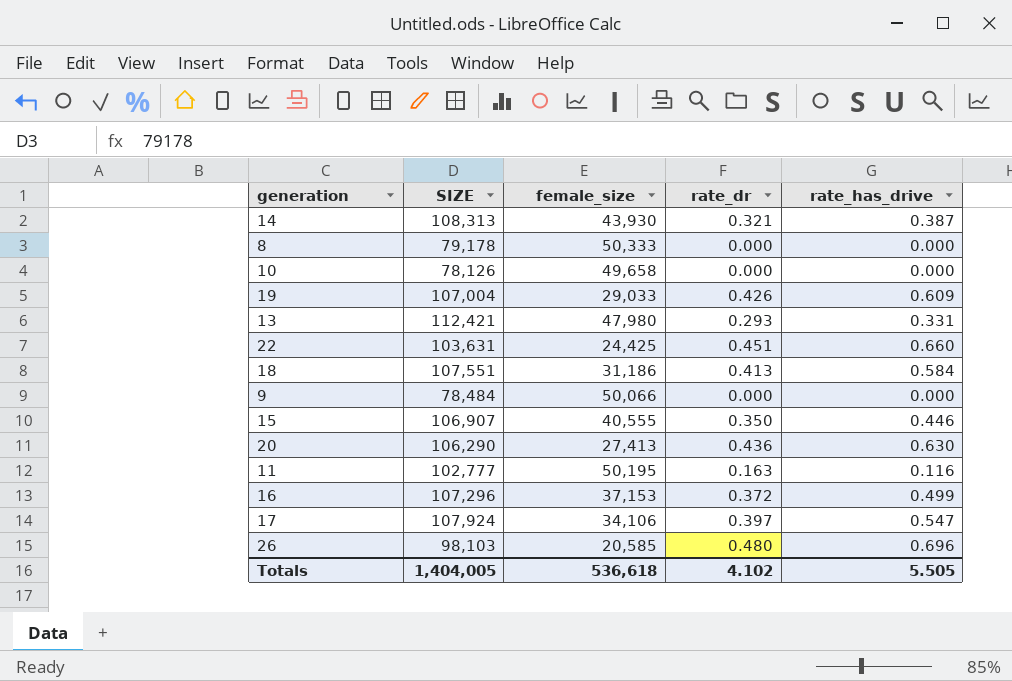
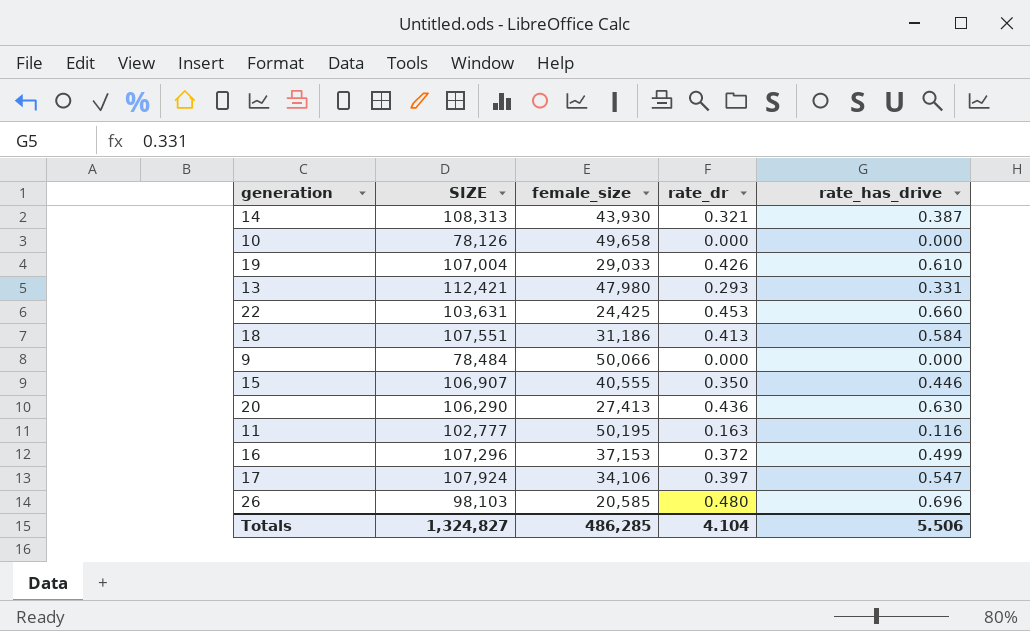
row 8: 79,178 | 50,333 | 0.000 | 0.000 -> none
19 | rate_has_drive: 0.609 -> 0.610
22 | rate_dr: 0.451 -> 0.453
Totals | SIZE: 1,404,005 -> 1,324,827
Totals | female_size: 536,618 -> 486,285
Totals | rate_dr: 4.102 -> 4.104
Totals | rate_has_drive: 5.505 -> 5.506

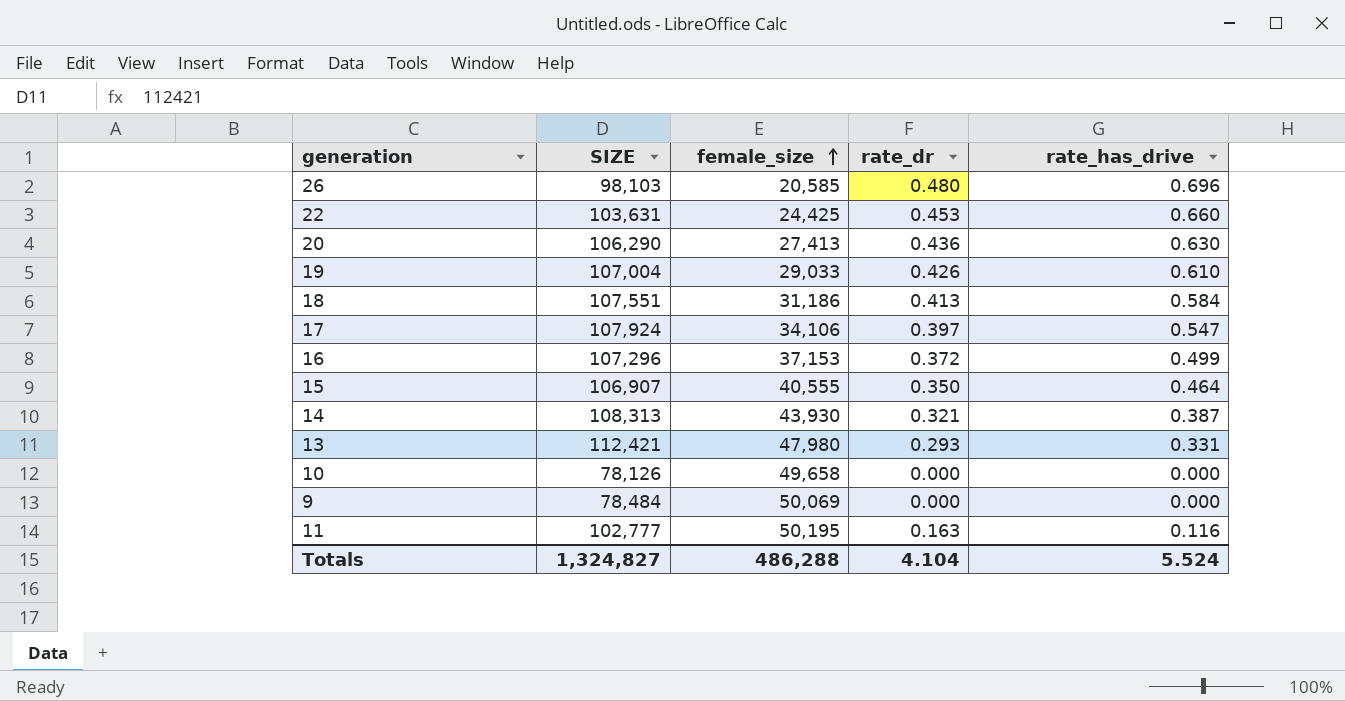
row order: none -> female_size ascending
15 | rate_has_drive: 0.446 -> 0.464
9 | female_size: 50,066 -> 50,069
Totals | female_size: 486,285 -> 486,288
Totals | rate_has_drive: 5.506 -> 5.524

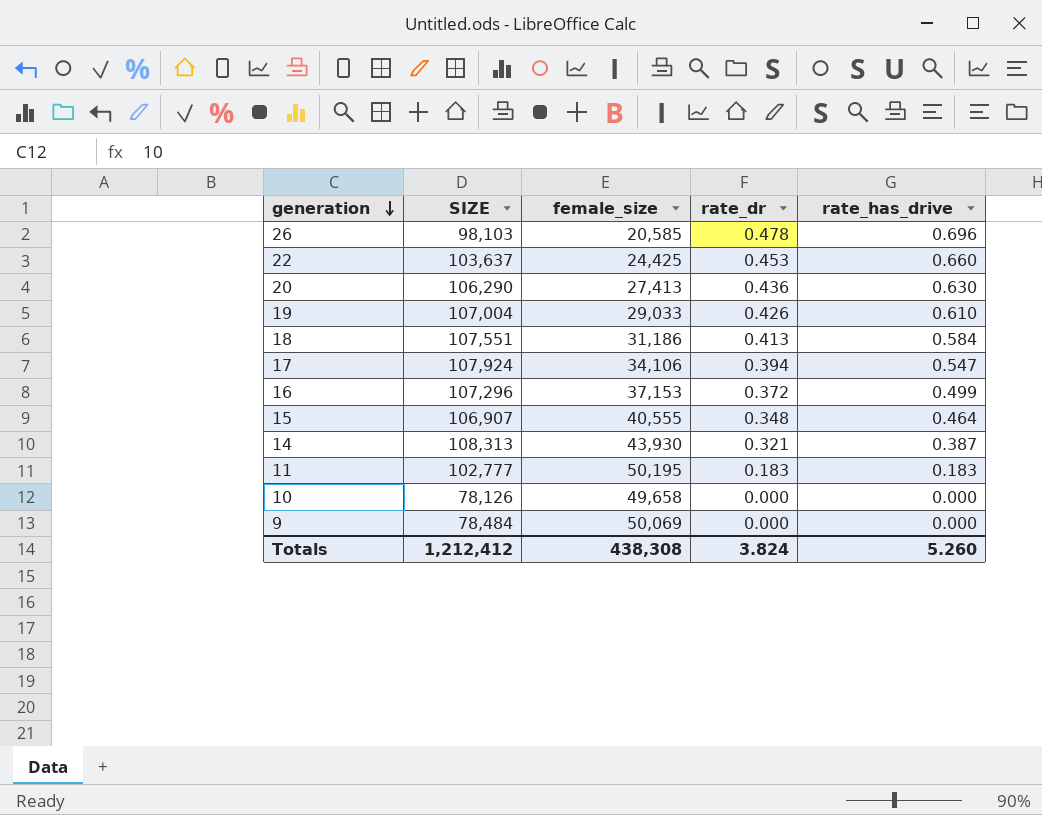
row order: female_size ascending -> generation descending
row 13: 112,421 | 47,980 | 0.293 | 0.331 -> none
26 | rate_dr: 0.480 -> 0.478
22 | SIZE: 103,631 -> 103,637
17 | rate_dr: 0.397 -> 0.394
15 | rate_dr: 0.350 -> 0.348
11 | rate_dr: 0.163 -> 0.183
11 | rate_has_drive: 0.116 -> 0.183
Totals | SIZE: 1,324,827 -> 1,212,412
Totals | female_size: 486,288 -> 438,308
Totals | rate_dr: 4.104 -> 3.824
Totals | rate_has_drive: 5.524 -> 5.260

